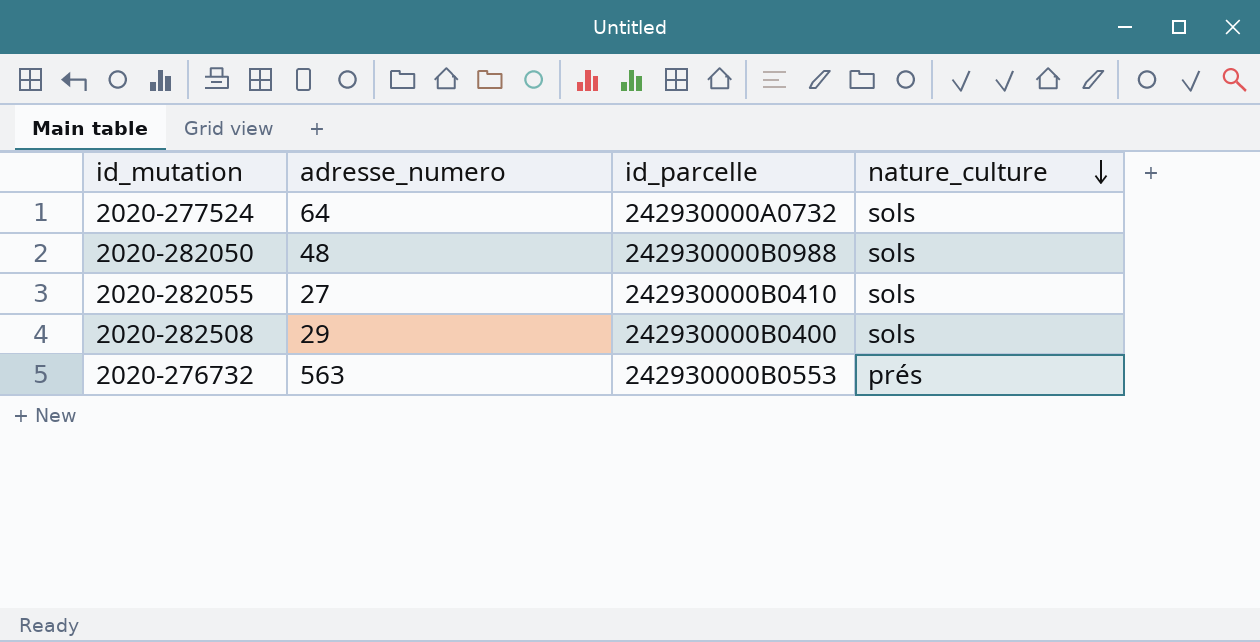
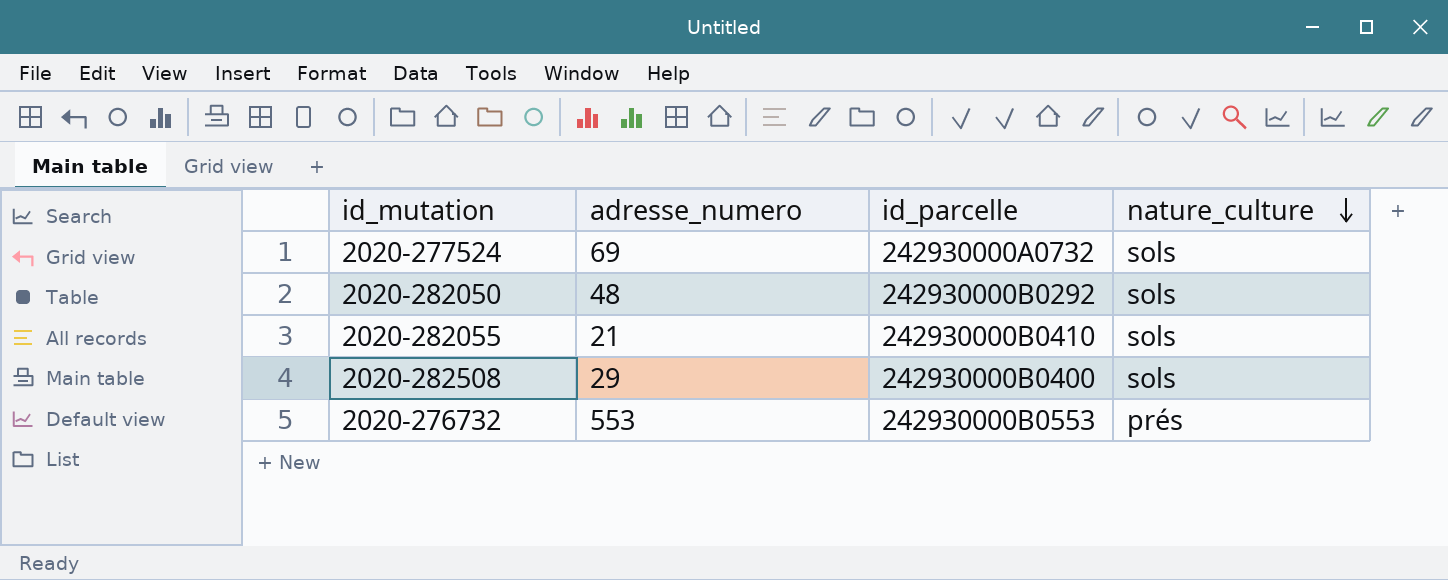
2020-277524 | adresse_numero: 64 -> 69
2020-282050 | id_parcelle: 242930000B0988 -> 242930000B0292
2020-282055 | adresse_numero: 27 -> 21
2020-276732 | adresse_numero: 563 -> 553

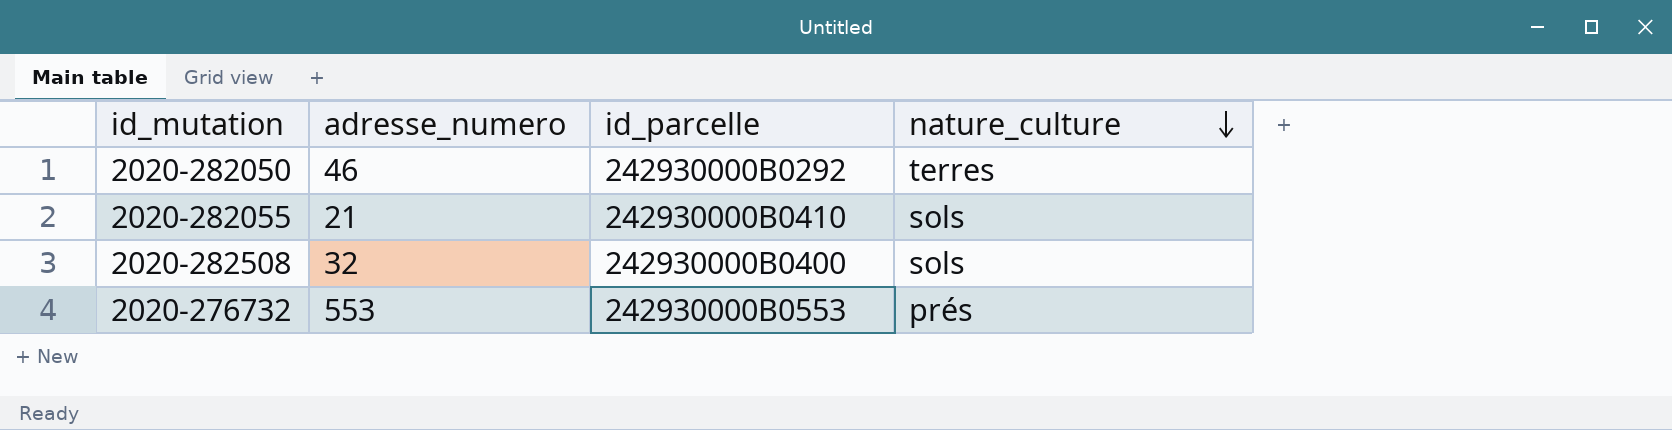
row 2020-277524: 69 | 242930000A0732 | sols -> none
2020-282050 | adresse_numero: 48 -> 46
2020-282050 | nature_culture: sols -> terres
2020-282508 | adresse_numero: 29 -> 32

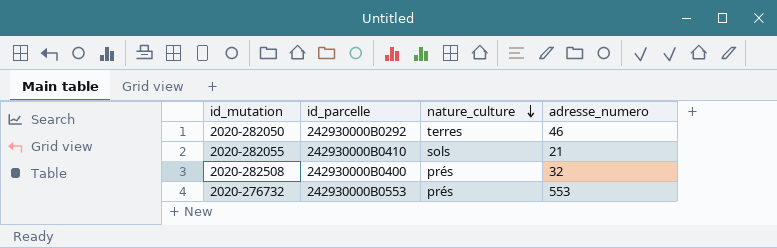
column adresse_numero | position: 2 -> 4
2020-282508 | nature_culture: sols -> prés

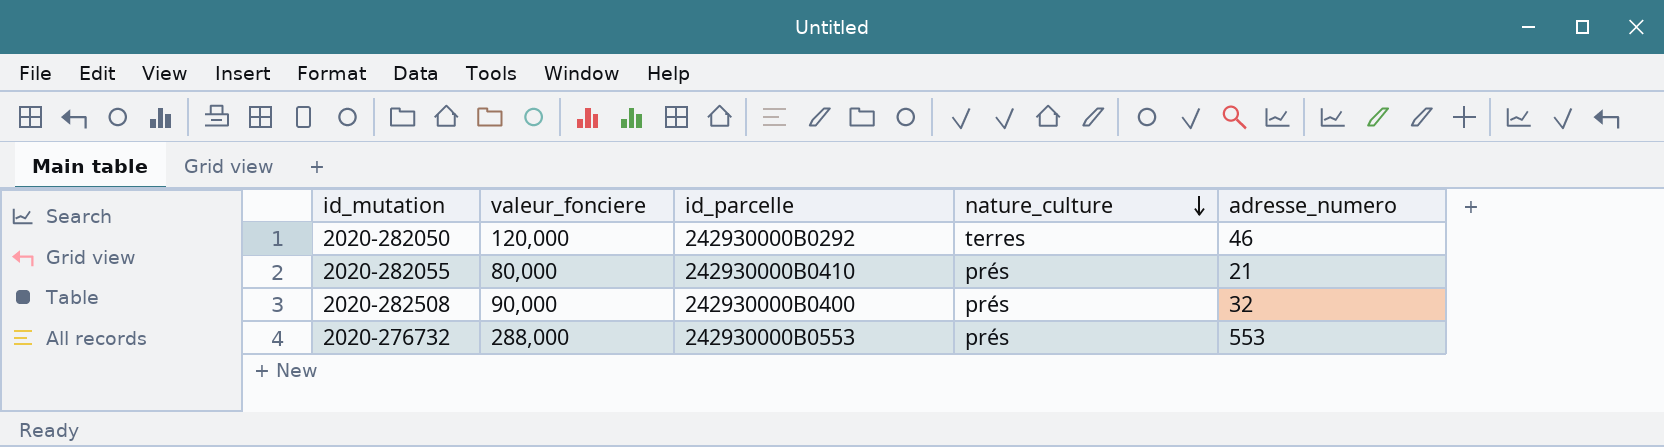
column valeur_fonciere | position: none -> 2
2020-282055 | nature_culture: sols -> prés

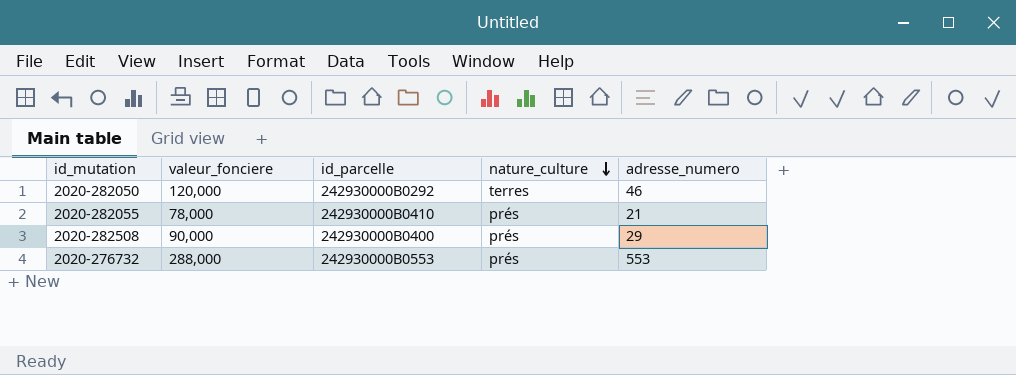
2020-282055 | valeur_fonciere: 80,000 -> 78,000
2020-282508 | adresse_numero: 32 -> 29

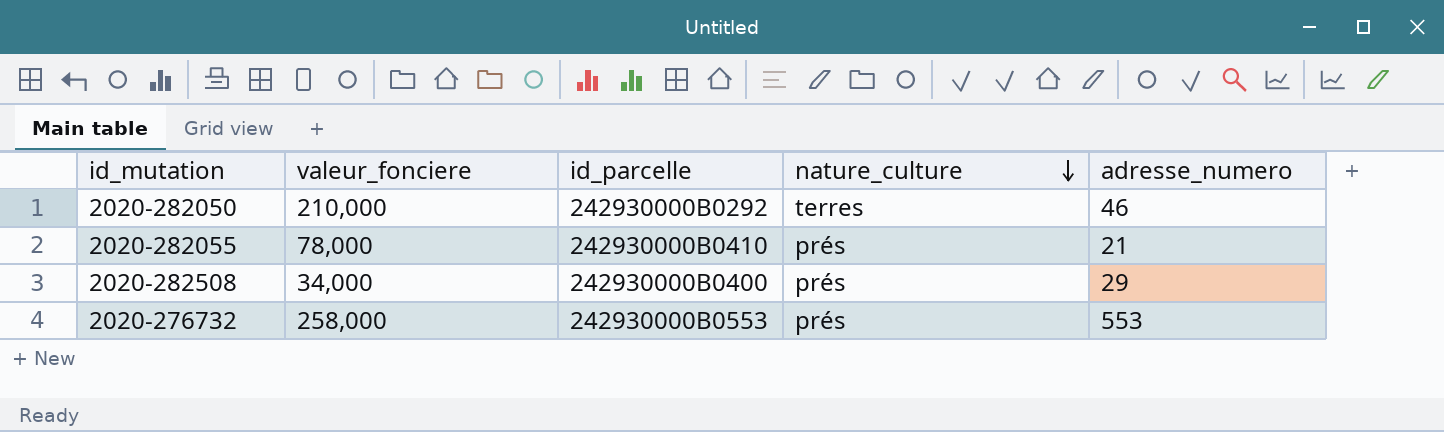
2020-282050 | valeur_fonciere: 120,000 -> 210,000
2020-282508 | valeur_fonciere: 90,000 -> 34,000
2020-276732 | valeur_fonciere: 288,000 -> 258,000

